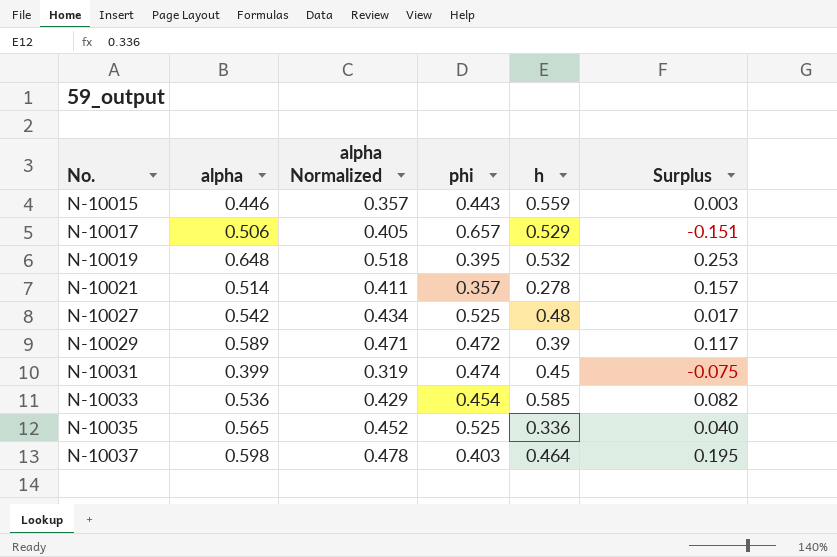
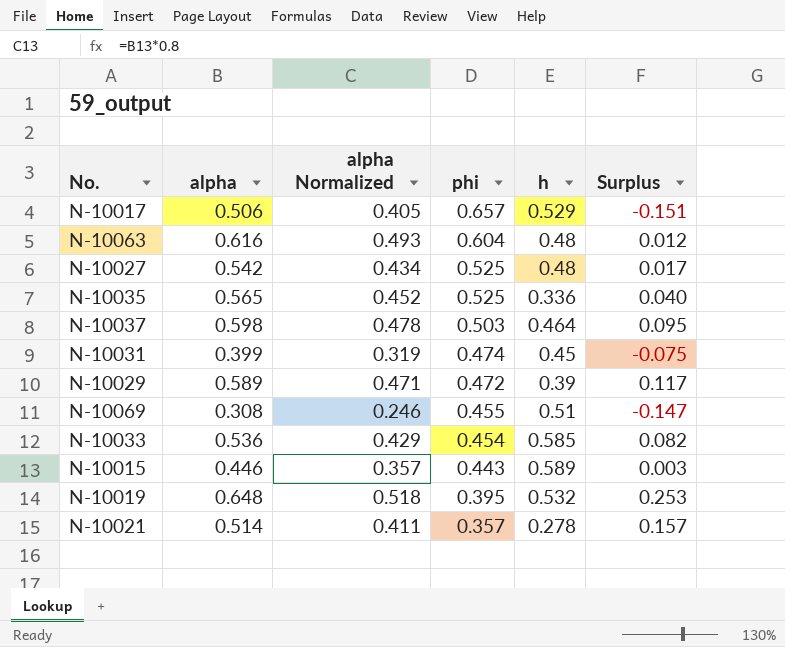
row order: No. ascending -> phi descending
row N-10063: none -> 0.616 | 0.493 | 0.604 | 0.48 | 0.012
N-10037 | phi: 0.403 -> 0.503
N-10037 | Surplus: 0.195 -> 0.095
row N-10069: none -> 0.308 | 0.246 | 0.455 | 0.51 | -0.147
N-10015 | h: 0.559 -> 0.589

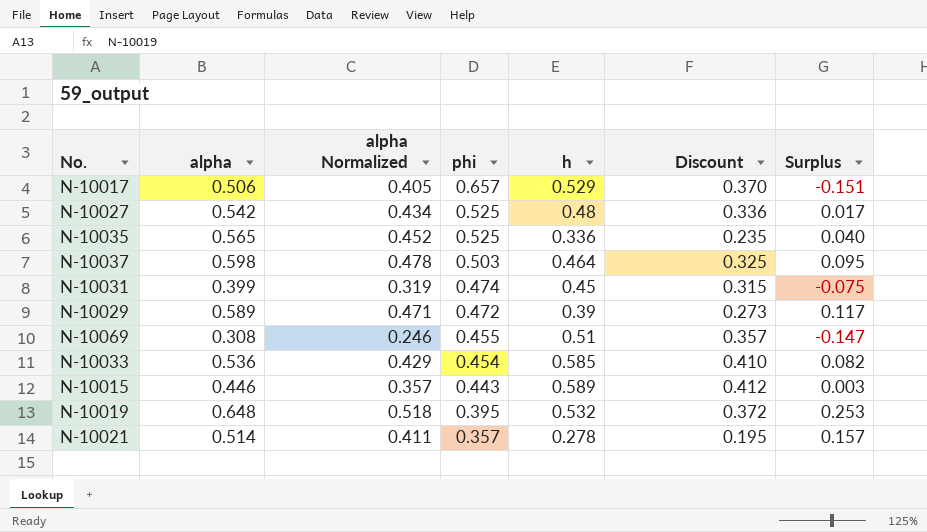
column Discount | formula: none -> [h] * 0.7
row N-10063: 0.616 | 0.493 | 0.604 | 0.48 | 0.012 -> none

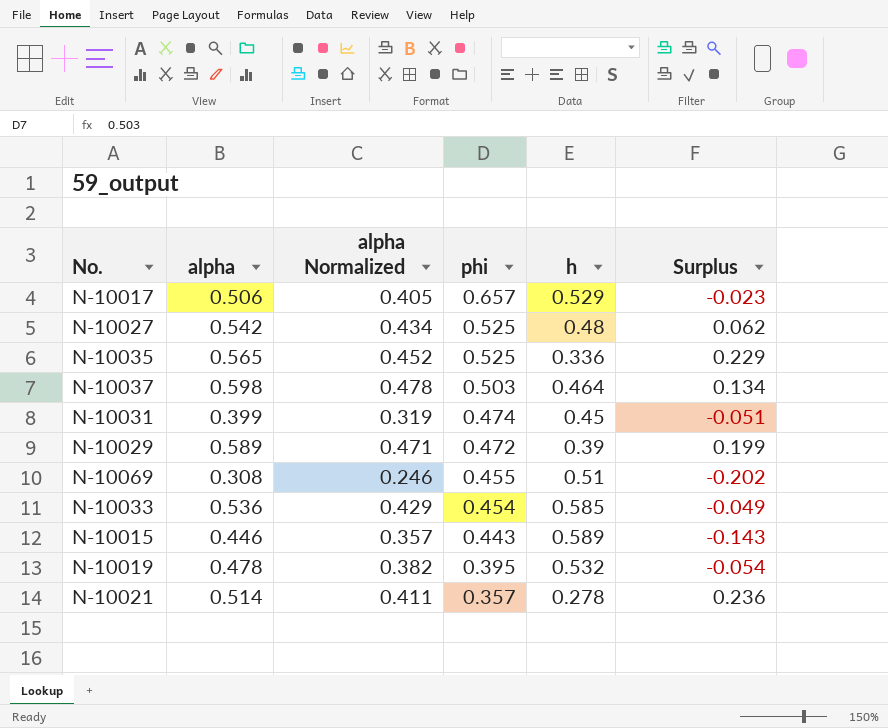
column Discount | formula: [h] * 0.7 -> none
column Surplus | formula: [alpha] - [phi] -> [alpha] - [h]
N-10019 | alpha: 0.648 -> 0.478
N-10019 | alpha Normalized: 0.518 -> 0.382

